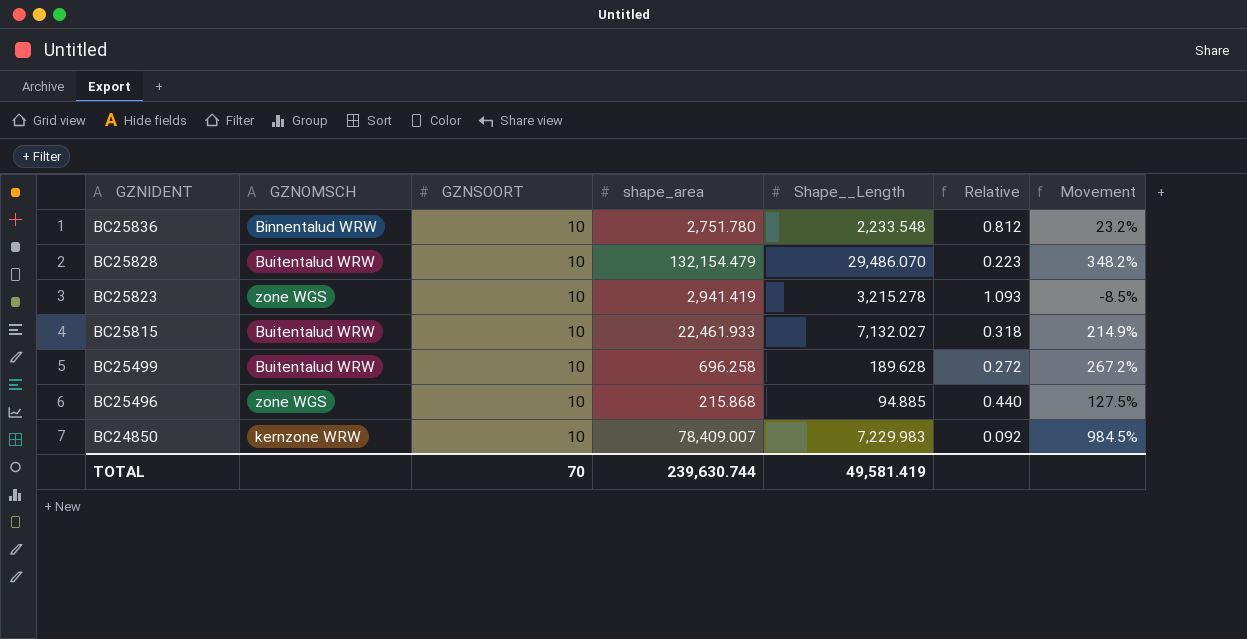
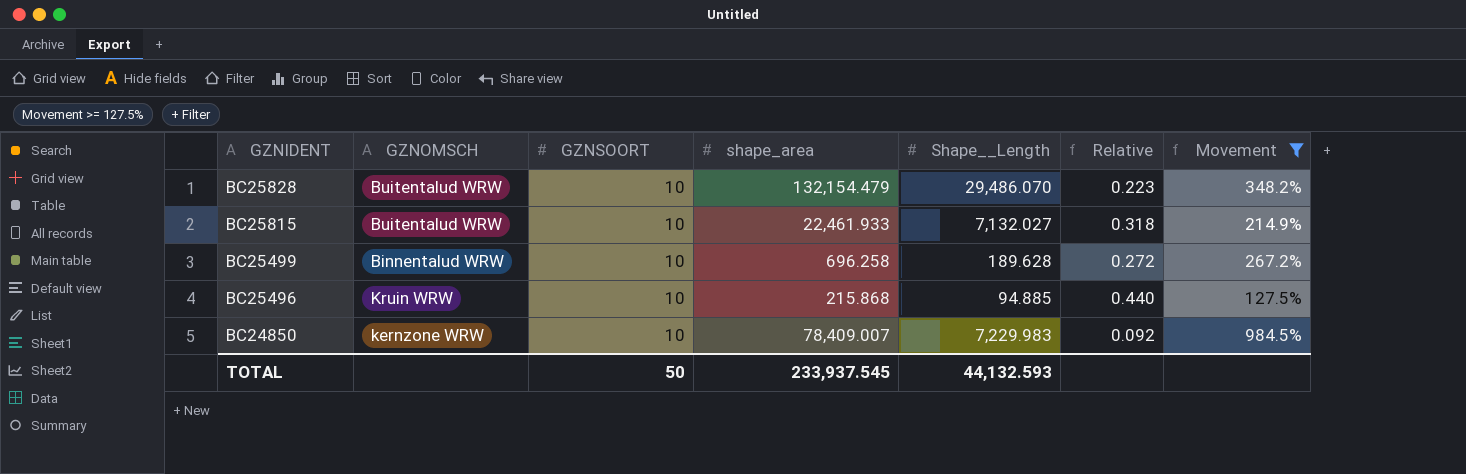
filter: none -> Movement >= 127.5%
BC25499 | GZNOMSCH: Buitentalud WRW -> Binnentalud WRW
BC25496 | GZNOMSCH: zone WGS -> Kruin WRW
TOTAL | GZNSOORT: 70 -> 50
TOTAL | shape_area: 239,630.744 -> 233,937.545
TOTAL | Shape__Length: 49,581.419 -> 44,132.593

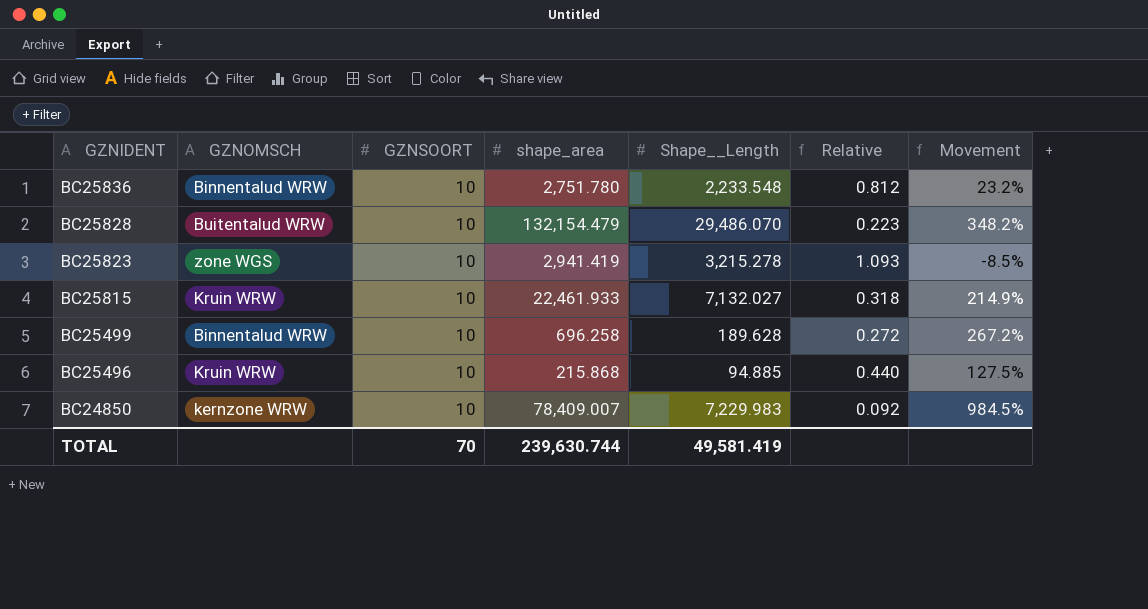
filter: Movement >= 127.5% -> none
BC25815 | GZNOMSCH: Buitentalud WRW -> Kruin WRW
TOTAL | GZNSOORT: 50 -> 70
TOTAL | shape_area: 233,937.545 -> 239,630.744
TOTAL | Shape__Length: 44,132.593 -> 49,581.419

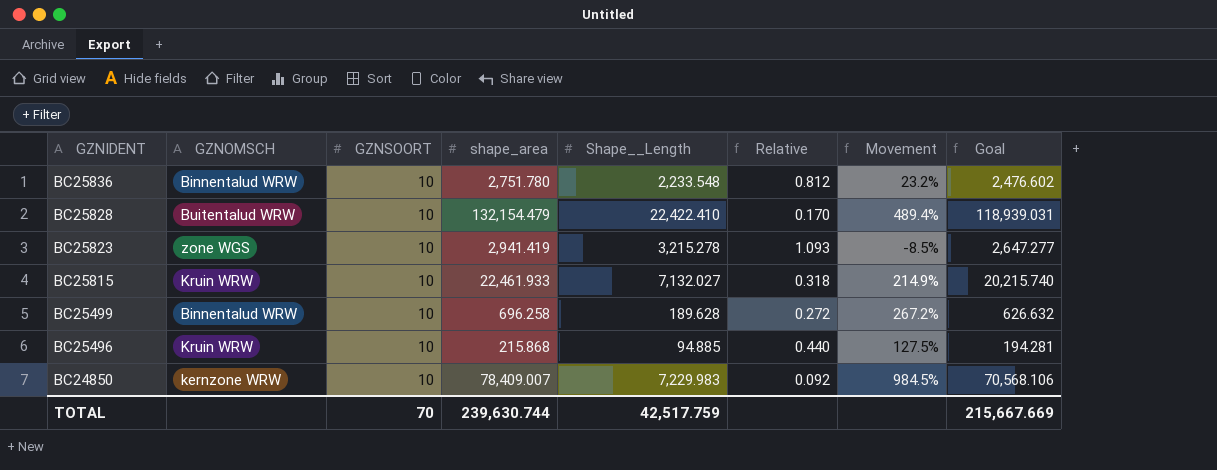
column Goal | formula: none -> [shape_area] * 0.9
BC25828 | Shape__Length: 29,486.070 -> 22,422.410
BC25828 | Relative: 0.223 -> 0.170
BC25828 | Movement: 348.2% -> 489.4%
TOTAL | Shape__Length: 49,581.419 -> 42,517.759

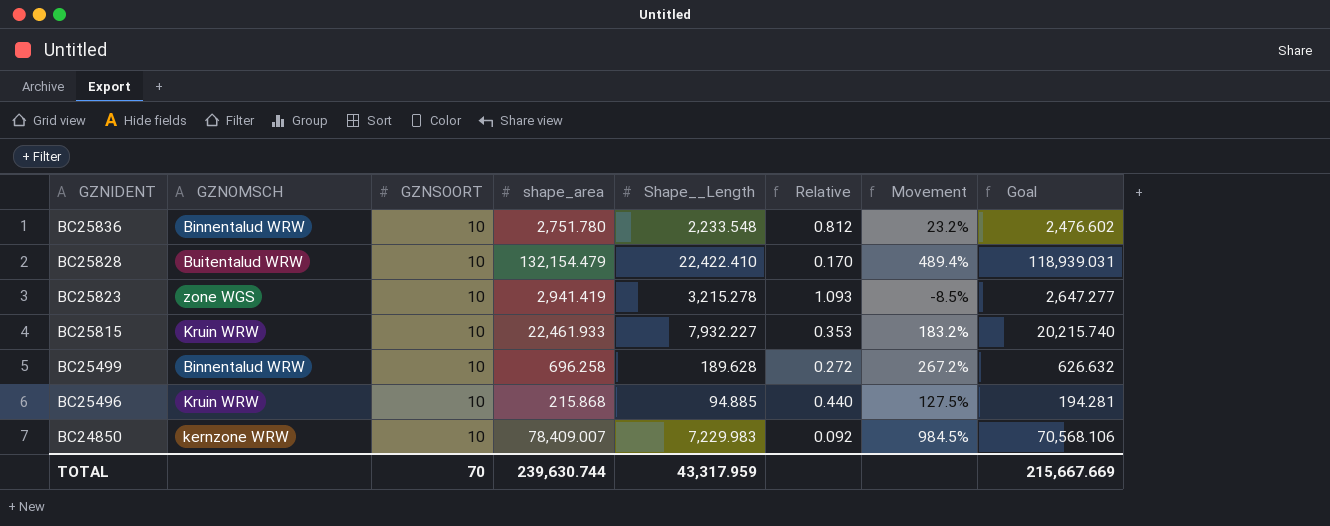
BC25815 | Shape__Length: 7,132.027 -> 7,932.227
BC25815 | Relative: 0.318 -> 0.353
BC25815 | Movement: 214.9% -> 183.2%
TOTAL | Shape__Length: 42,517.759 -> 43,317.959

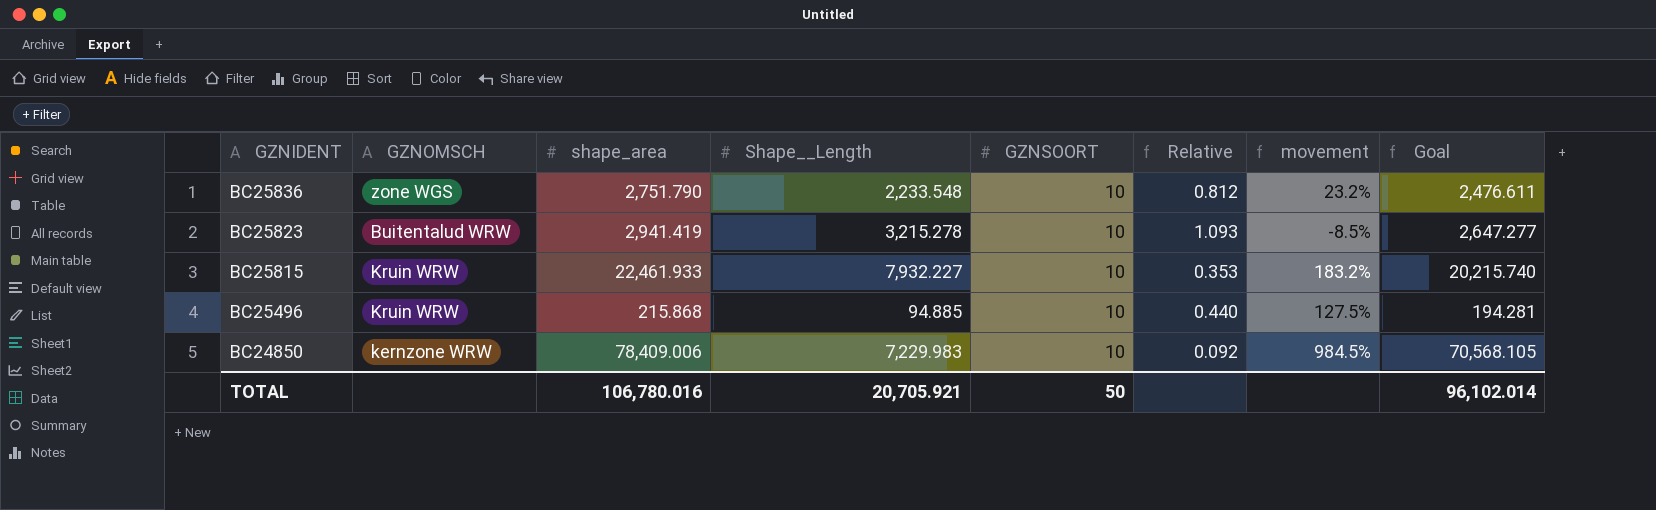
column GZNSOORT | position: 3 -> 5
column name: Movement -> movement
row BC25828: Buitentalud WRW | 10 | 132,154.479 | 22,422.410 | 0.170 | 489.4% | 118,939.031 -> none
row BC25499: Binnentalud WRW | 10 | 696.258 | 189.628 | 0.272 | 267.2% | 626.632 -> none
BC25836 | GZNOMSCH: Binnentalud WRW -> zone WGS
BC25836 | shape_area: 2,751.780 -> 2,751.790
BC25836 | Goal: 2,476.602 -> 2,476.611
BC25823 | GZNOMSCH: zone WGS -> Buitentalud WRW
BC24850 | shape_area: 78,409.007 -> 78,409.006
BC24850 | Goal: 70,568.106 -> 70,568.105
TOTAL | shape_area: 239,630.744 -> 106,780.016
TOTAL | Shape__Length: 43,317.959 -> 20,705.921
TOTAL | GZNSOORT: 70 -> 50
TOTAL | Goal: 215,667.669 -> 96,102.014

